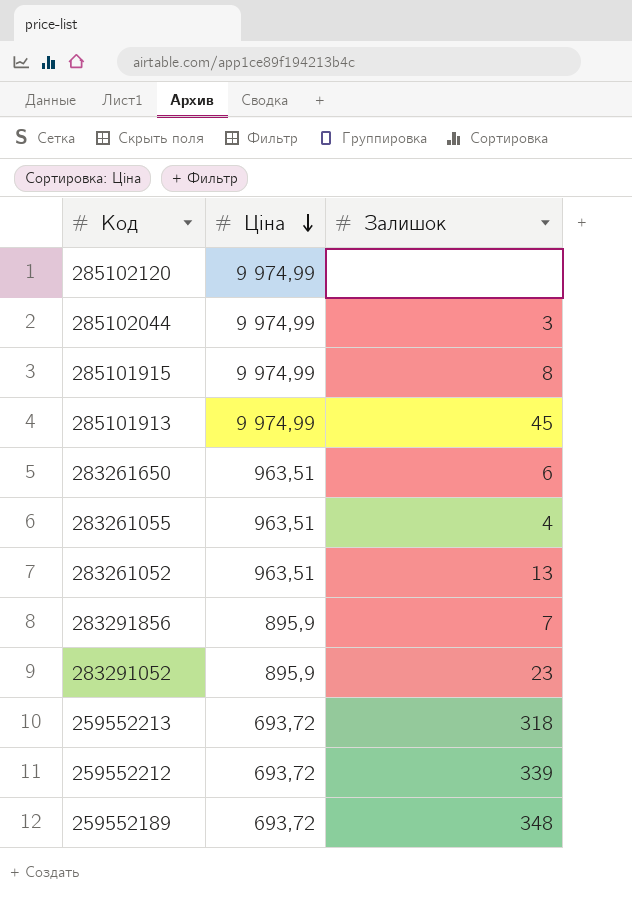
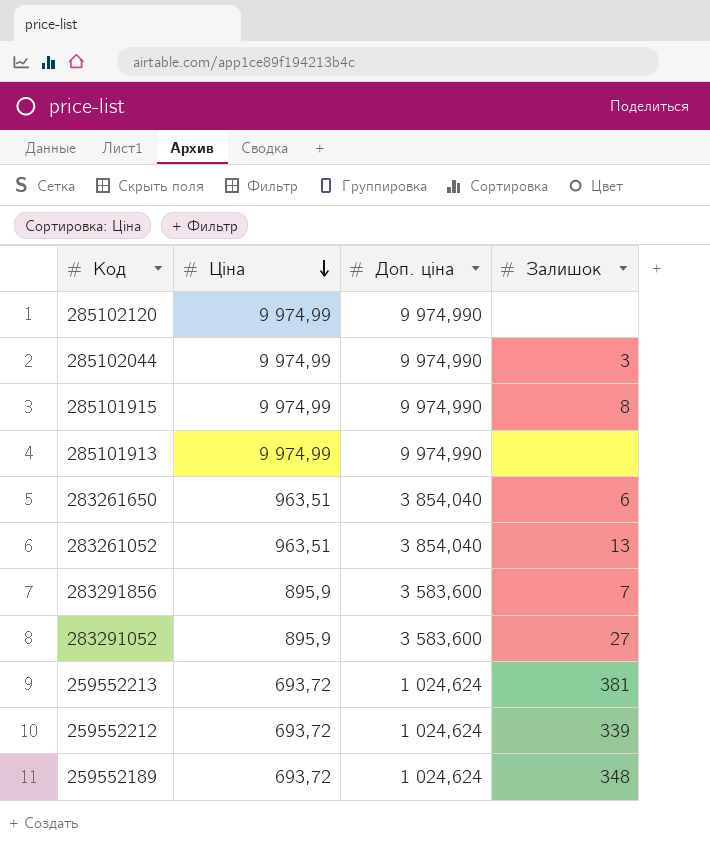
column Доп. ціна | position: none -> 3
row 283261055: 963,51 | 4 -> none
285101913 | Залишок: 45 -> none
283291052 | Залишок: 23 -> 27
259552213 | Залишок: 318 -> 381

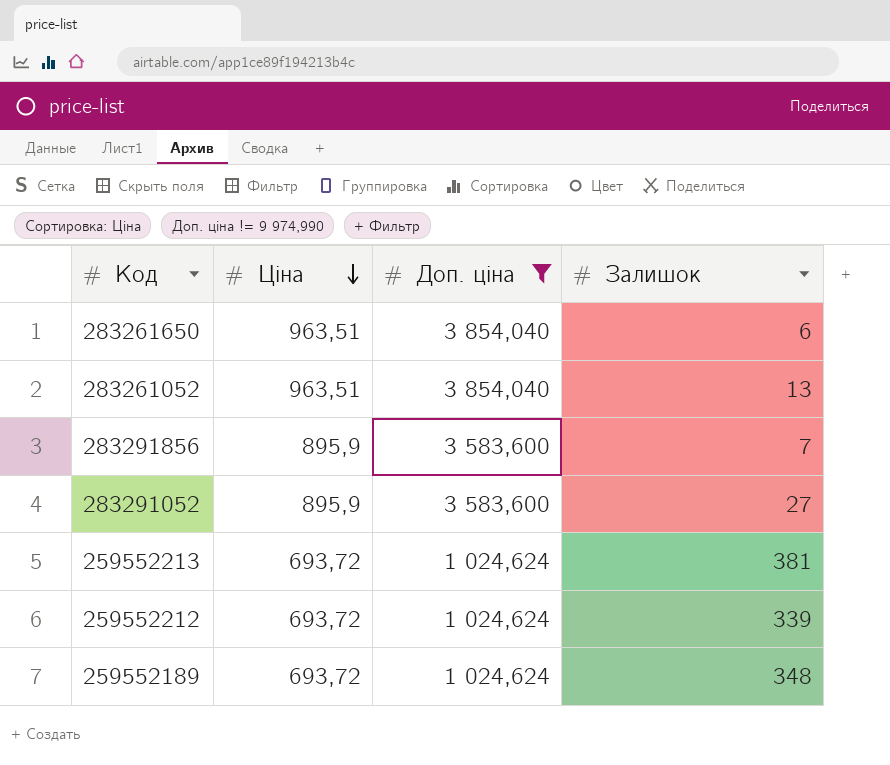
filter: none -> Доп. ціна != 9 974,990

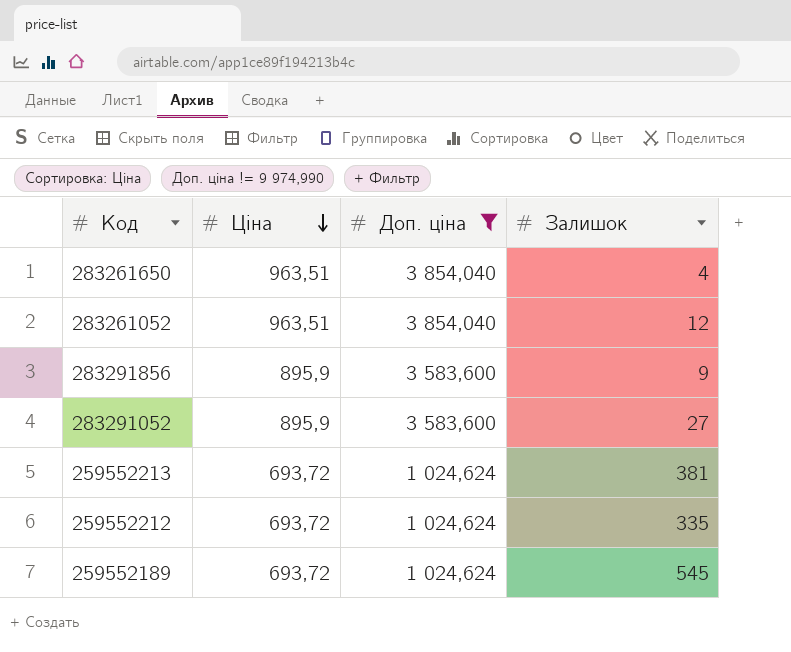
283261650 | Залишок: 6 -> 4
283261052 | Залишок: 13 -> 12
283291856 | Залишок: 7 -> 9
259552212 | Залишок: 339 -> 335
259552189 | Залишок: 348 -> 545

